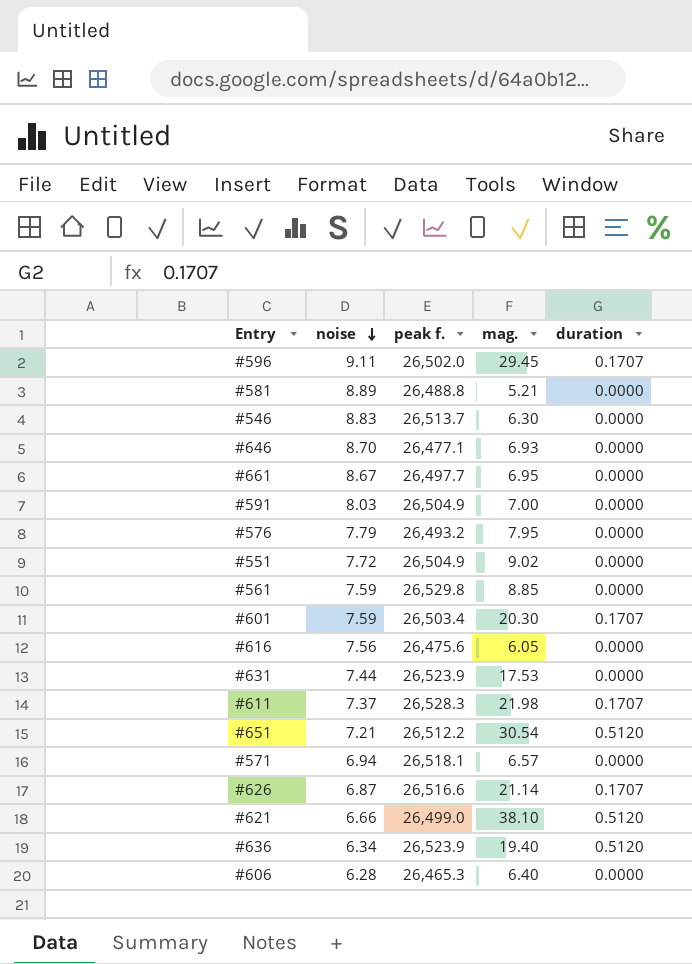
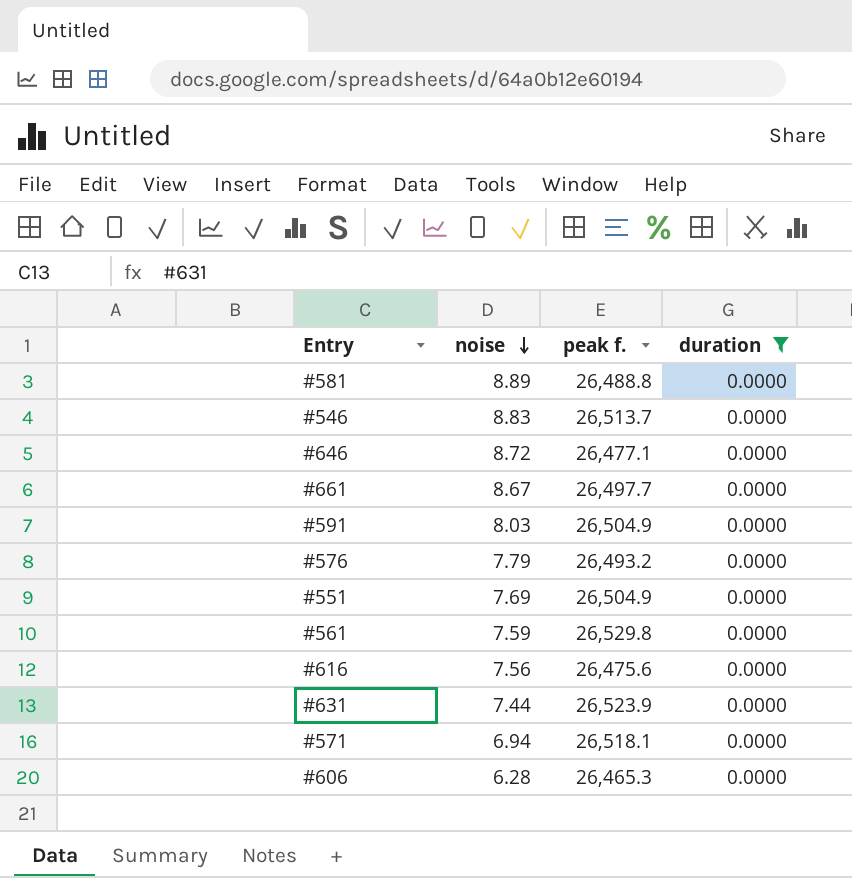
filter: none -> duration = 0.0000
column mag. | position: 4 -> none
#646 | noise: 8.70 -> 8.72
#551 | noise: 7.72 -> 7.69

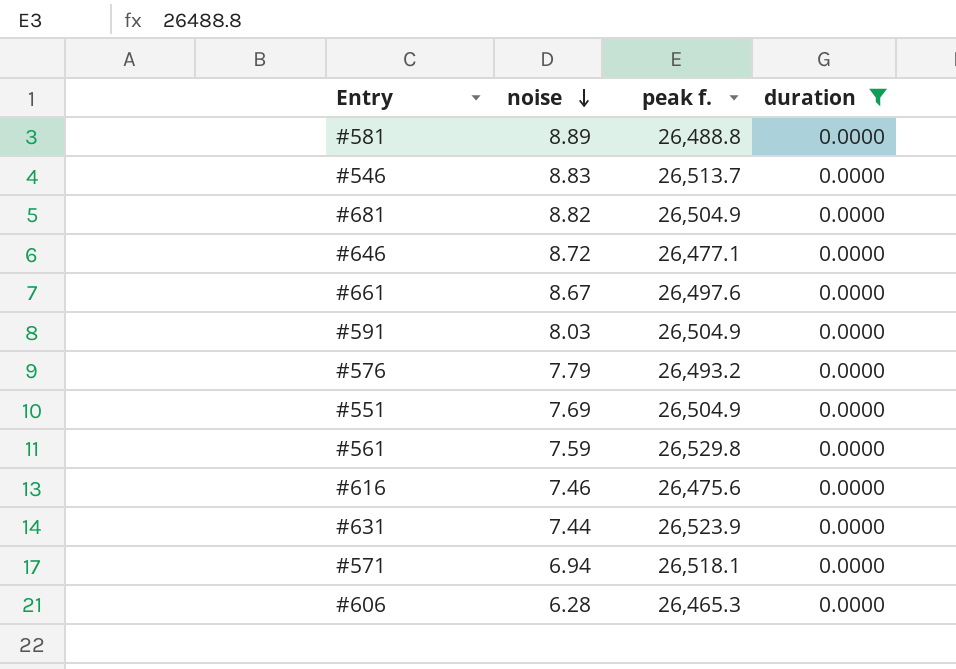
row #681: none -> 8.82 | 26,504.9 | 0.0000
#661 | peak f.: 26,497.7 -> 26,497.6
#616 | noise: 7.56 -> 7.46

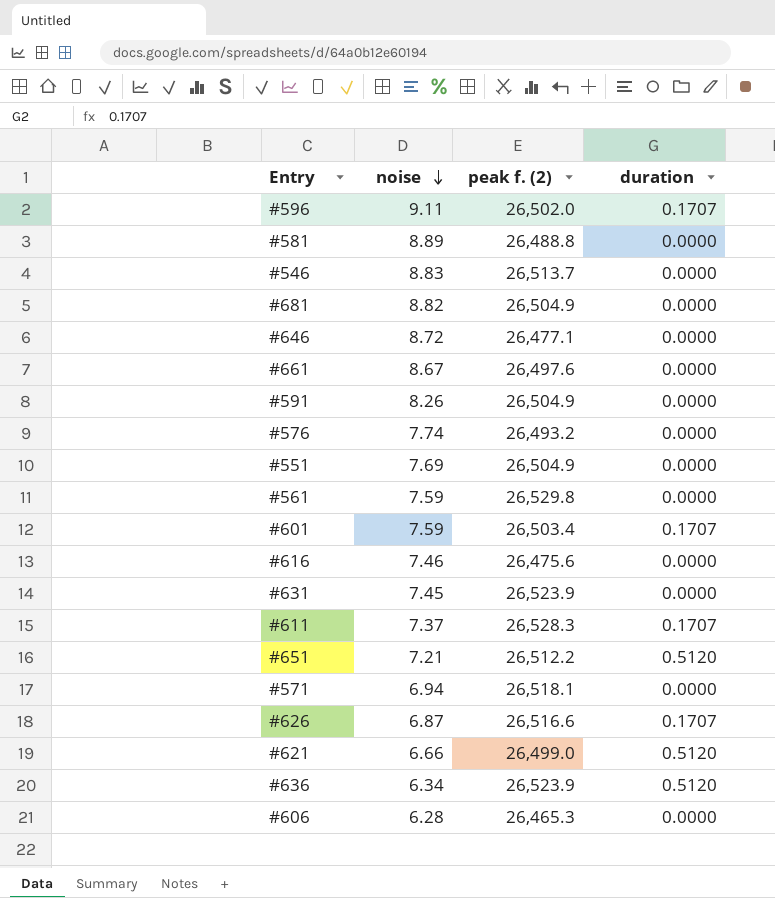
filter: duration = 0.0000 -> none
column name: peak f. -> peak f. (2)
#591 | noise: 8.03 -> 8.26
#576 | noise: 7.79 -> 7.74
#631 | noise: 7.44 -> 7.45

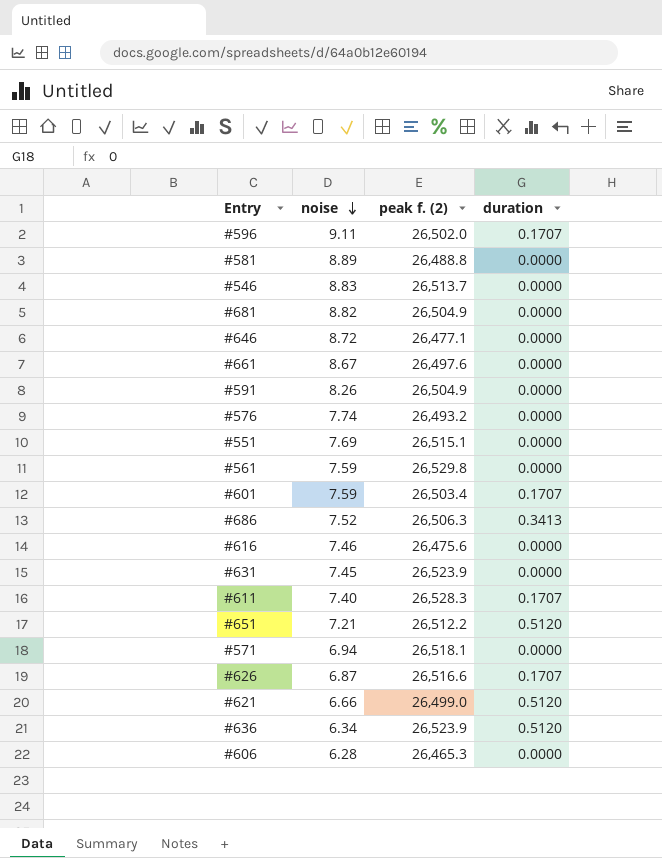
#551 | peak f. (2): 26,504.9 -> 26,515.1
row #686: none -> 7.52 | 26,506.3 | 0.3413
#611 | noise: 7.37 -> 7.40

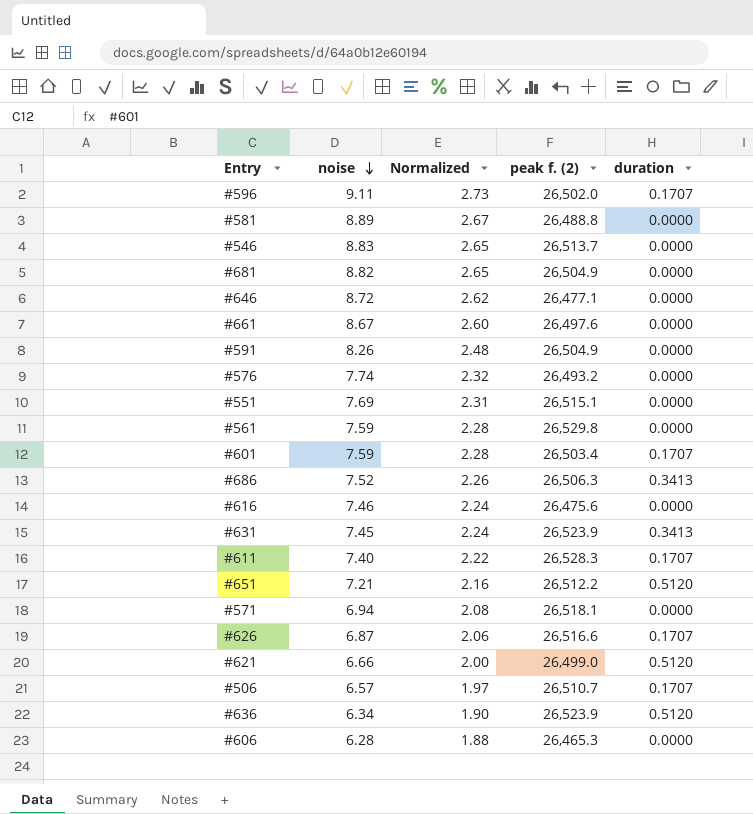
column Normalized | formula: none -> [noise] * 0.3
#631 | duration: 0.0000 -> 0.3413
row #506: none -> 6.57 | 1.97 | 26,510.7 | 0.1707

